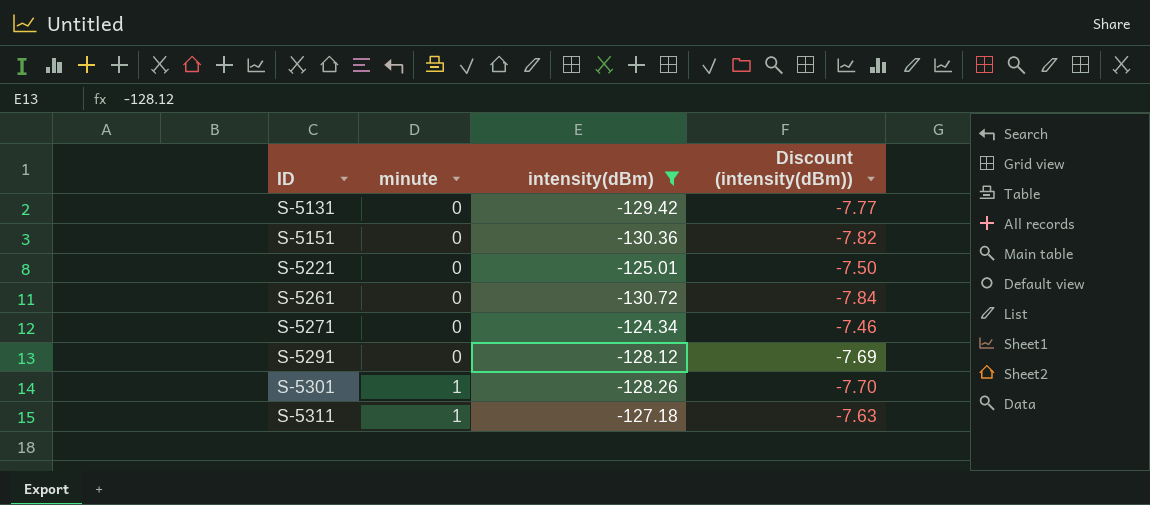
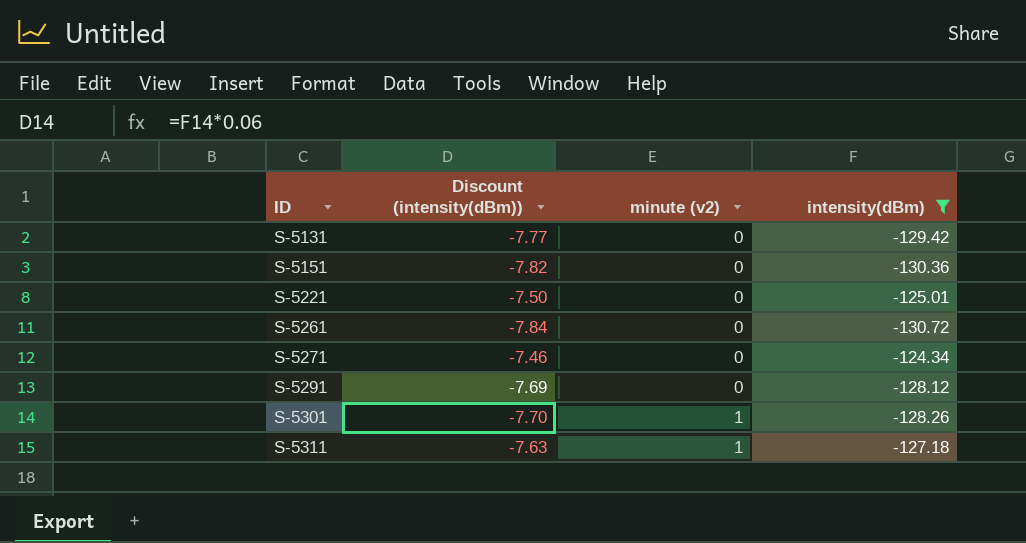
column Discount (intensity(dBm)) | position: 4 -> 2
column name: minute -> minute (v2)

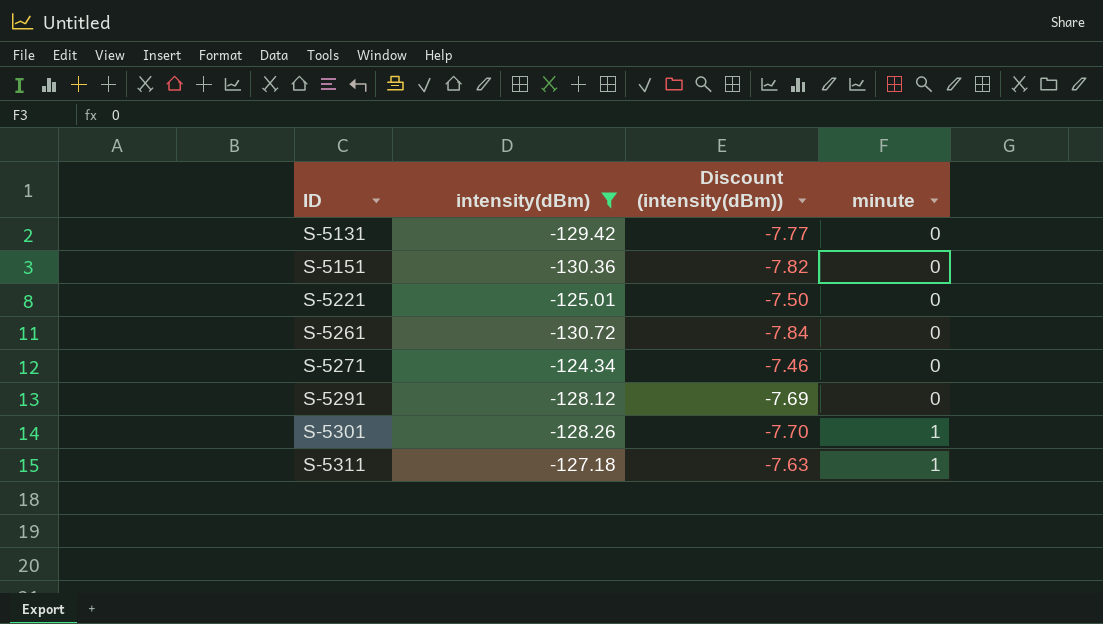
column intensity(dBm) | position: 4 -> 2
column name: minute (v2) -> minute

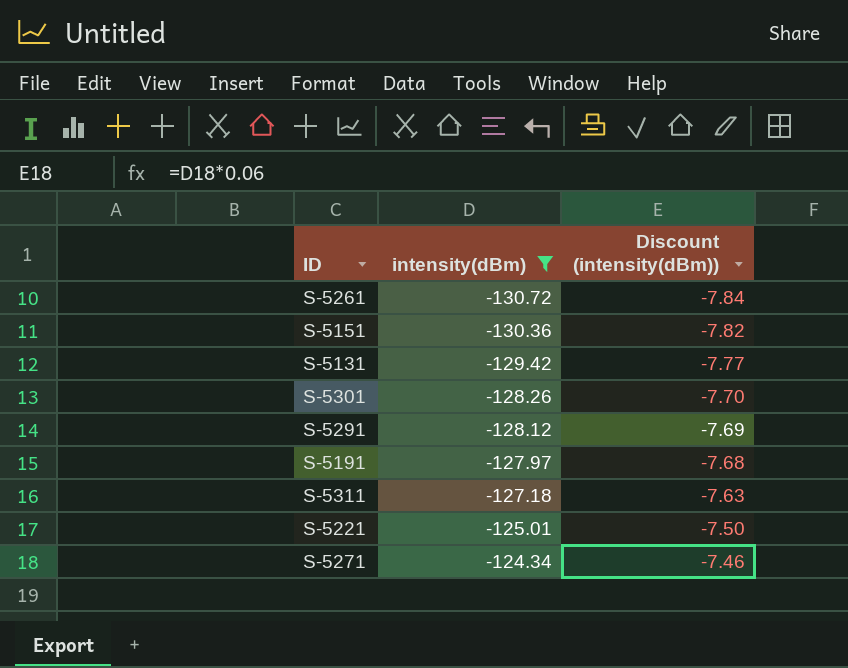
row order: ID ascending -> intensity(dBm) ascending
column minute | position: 4 -> none
row S-5191: none -> -127.97 | -7.68

